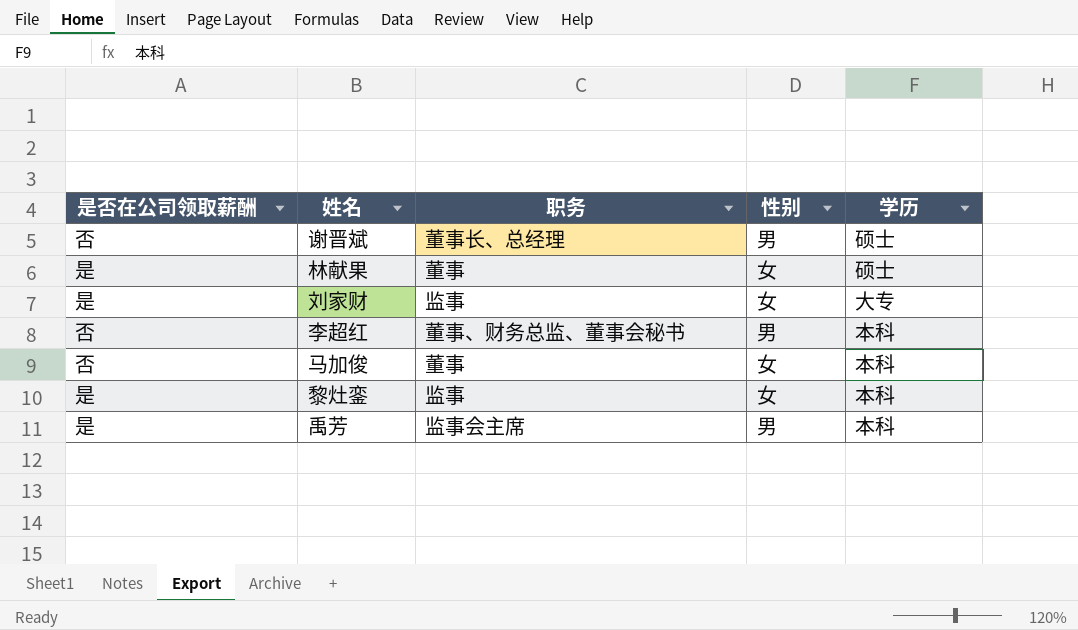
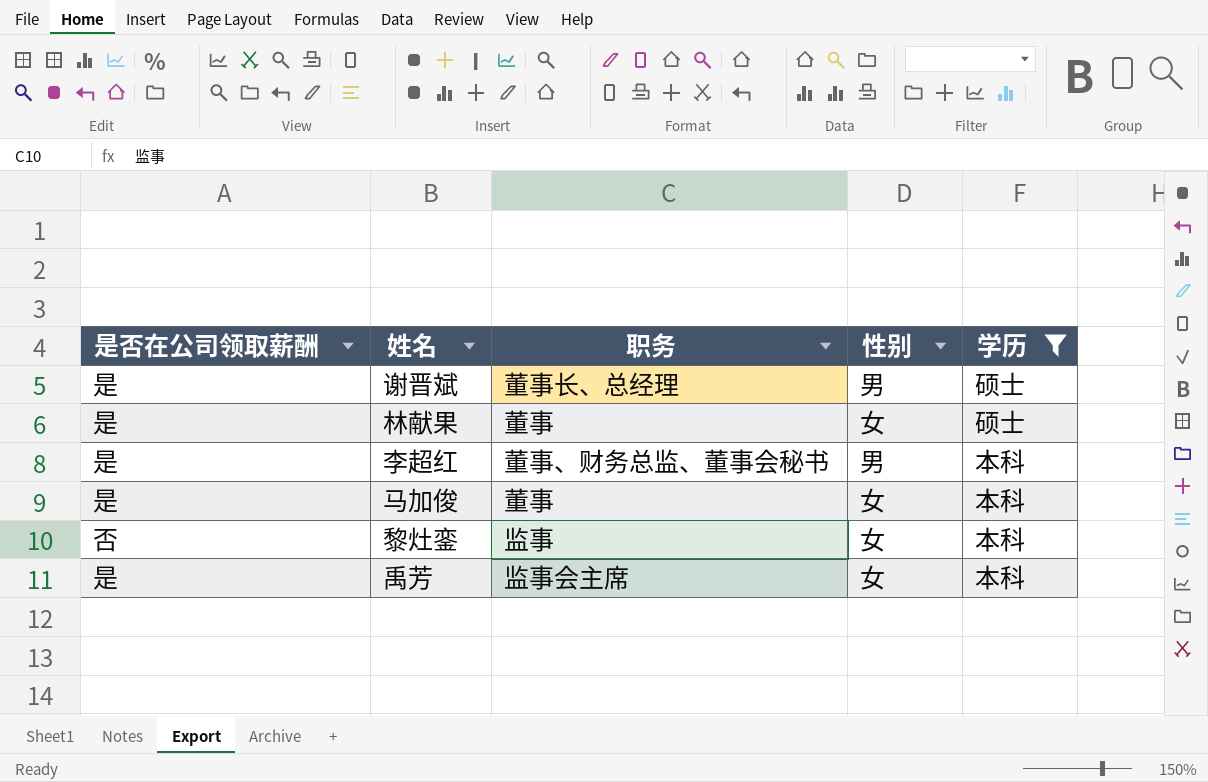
filter: none -> 学历 != 大专
谢晋斌 | 是否在公司领取薪酬: 否 -> 是
李超红 | 是否在公司领取薪酬: 否 -> 是
马加俊 | 是否在公司领取薪酬: 否 -> 是
黎灶銮 | 是否在公司领取薪酬: 是 -> 否
禹芳 | 性别: 男 -> 女

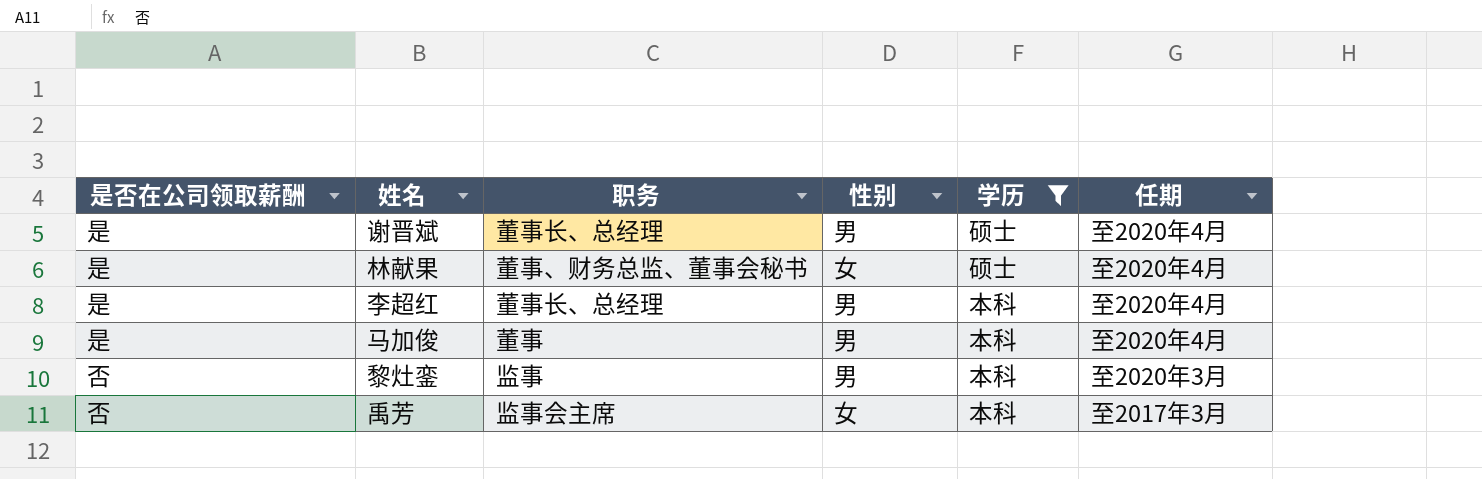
column 任期 | position: none -> 6
林献果 | 职务: 董事 -> 董事、财务总监、董事会秘书
李超红 | 职务: 董事、财务总监、董事会秘书 -> 董事长、总经理
马加俊 | 性别: 女 -> 男
黎灶銮 | 性别: 女 -> 男
禹芳 | 是否在公司领取薪酬: 是 -> 否

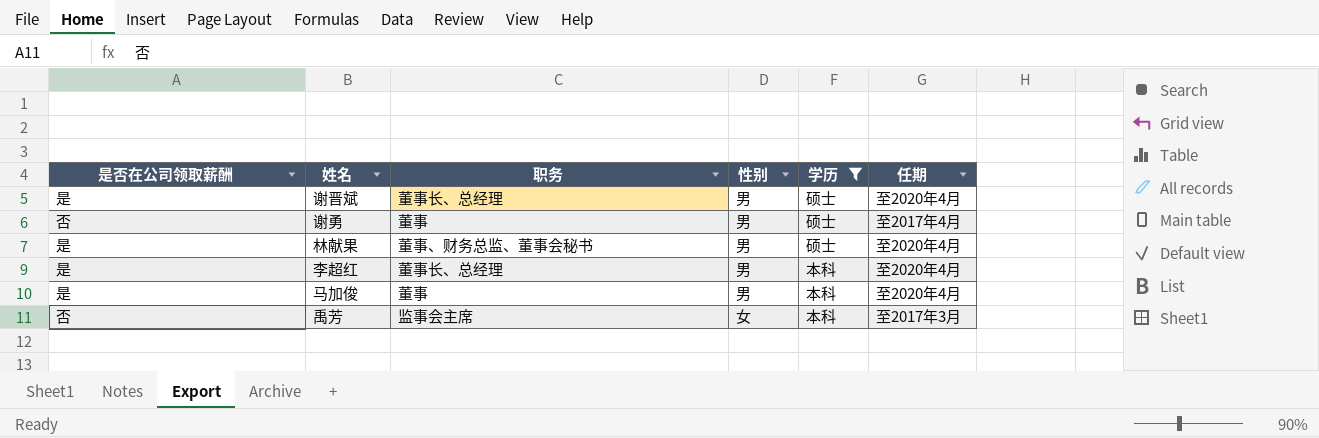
row 黎灶銮: 否 | 监事 | 男 | 本科 | 至2020年3月 -> none
row 谢勇: none -> 否 | 董事 | 男 | 硕士 | 至2017年4月
林献果 | 性别: 女 -> 男

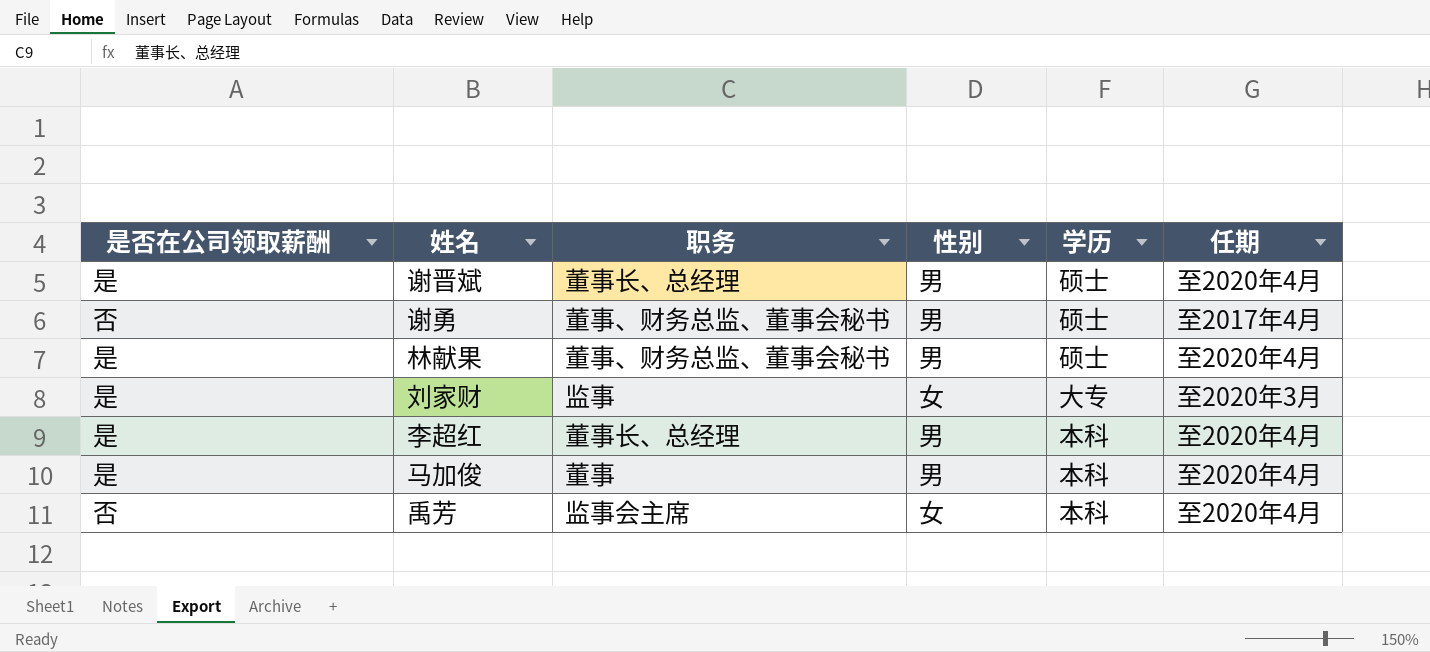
filter: 学历 != 大专 -> none
谢勇 | 职务: 董事 -> 董事、财务总监、董事会秘书
禹芳 | 任期: 至2017年3月 -> 至2020年4月

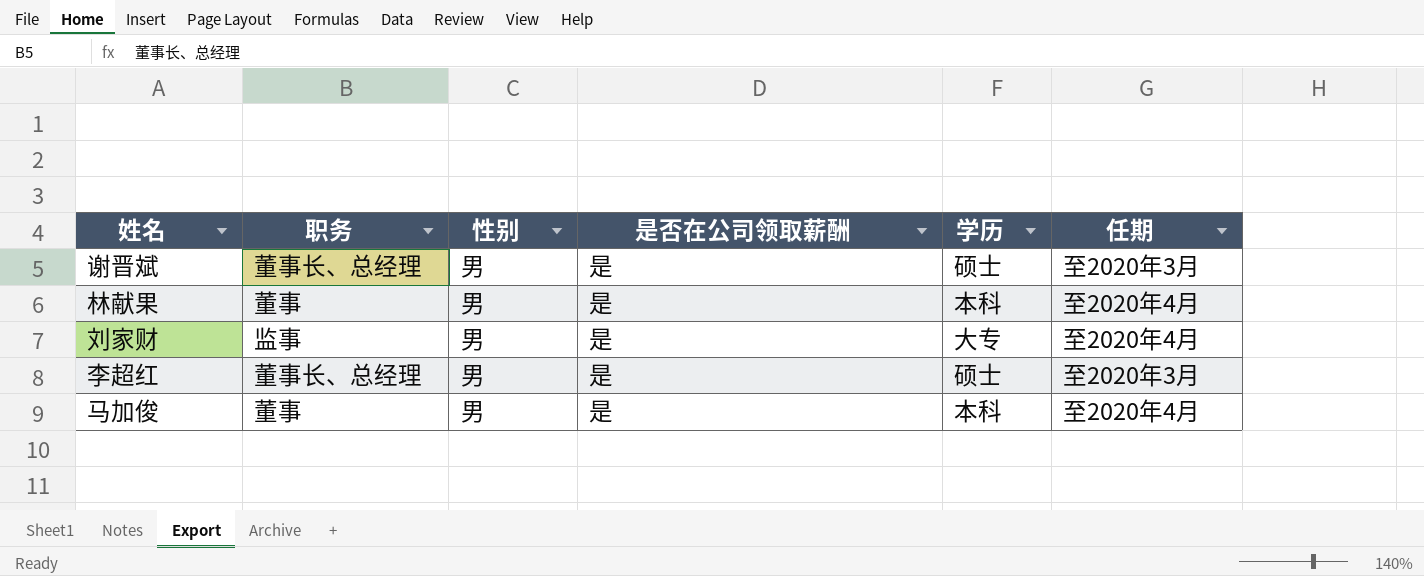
column 是否在公司领取薪酬 | position: 1 -> 4
row 谢勇: 否 | 董事、财务总监、董事会秘书 | 男 | 硕士 | 至2017年4月 -> none
row 禹芳: 否 | 监事会主席 | 女 | 本科 | 至2020年4月 -> none
谢晋斌 | 任期: 至2020年4月 -> 至2020年3月
林献果 | 职务: 董事、财务总监、董事会秘书 -> 董事
林献果 | 学历: 硕士 -> 本科
刘家财 | 性别: 女 -> 男
刘家财 | 任期: 至2020年3月 -> 至2020年4月
李超红 | 学历: 本科 -> 硕士
李超红 | 任期: 至2020年4月 -> 至2020年3月

